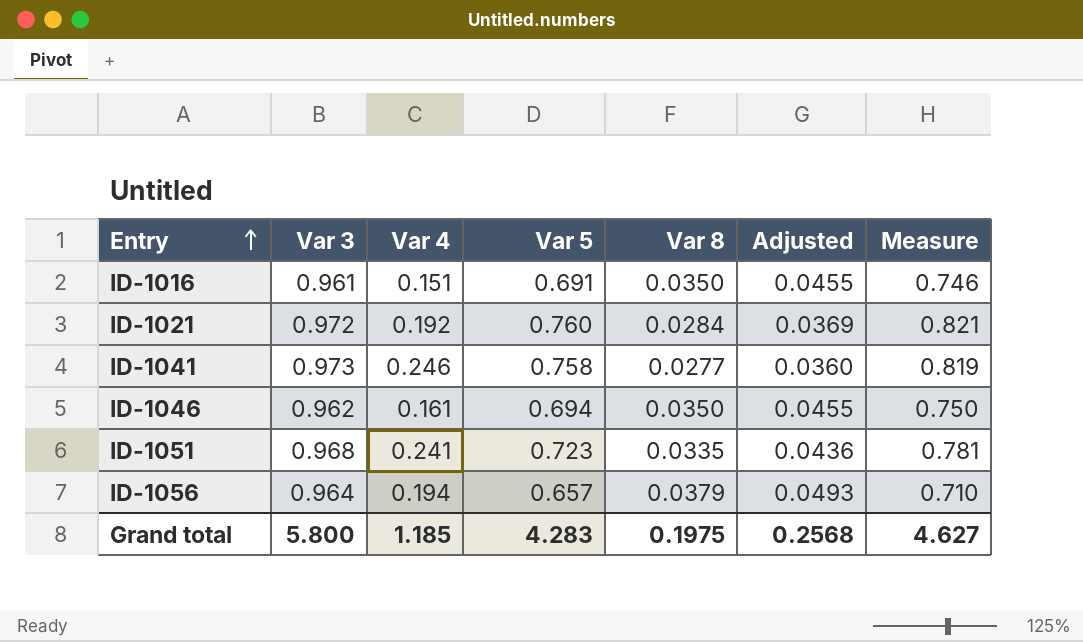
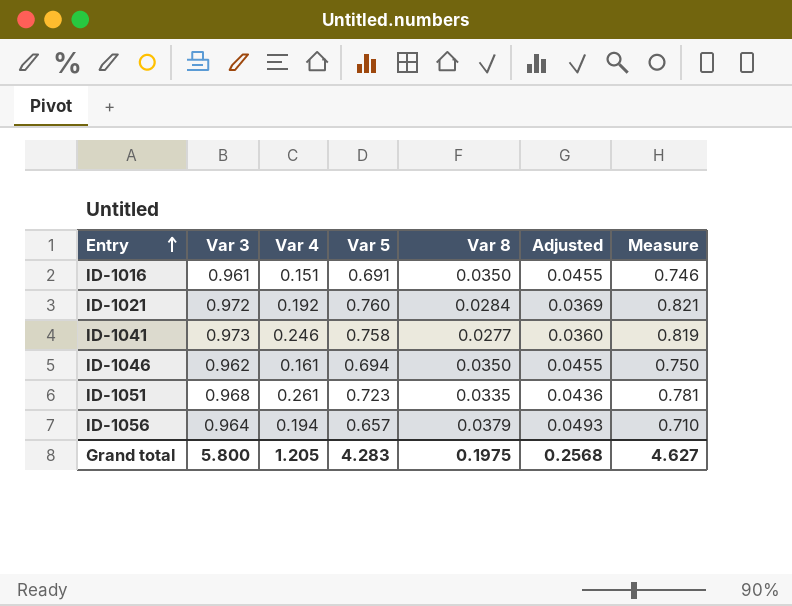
ID-1051 | Var 4: 0.241 -> 0.261
Grand total | Var 4: 1.185 -> 1.205

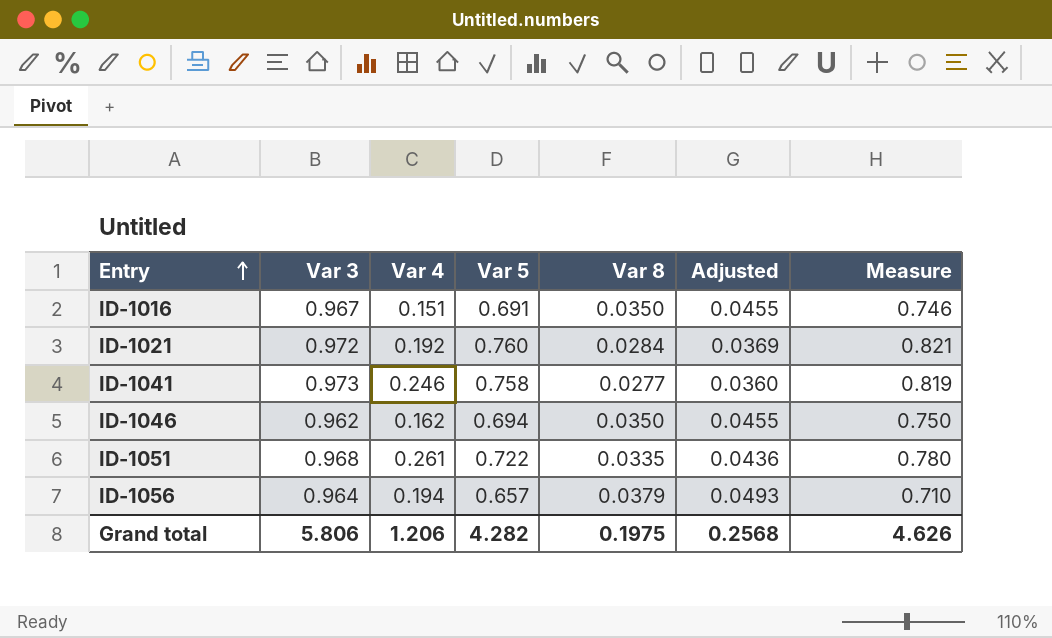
ID-1016 | Var 3: 0.961 -> 0.967
ID-1046 | Var 4: 0.161 -> 0.162
ID-1051 | Var 5: 0.723 -> 0.722
ID-1051 | Measure: 0.781 -> 0.780
Grand total | Var 3: 5.800 -> 5.806
Grand total | Var 4: 1.205 -> 1.206
Grand total | Var 5: 4.283 -> 4.282
Grand total | Measure: 4.627 -> 4.626

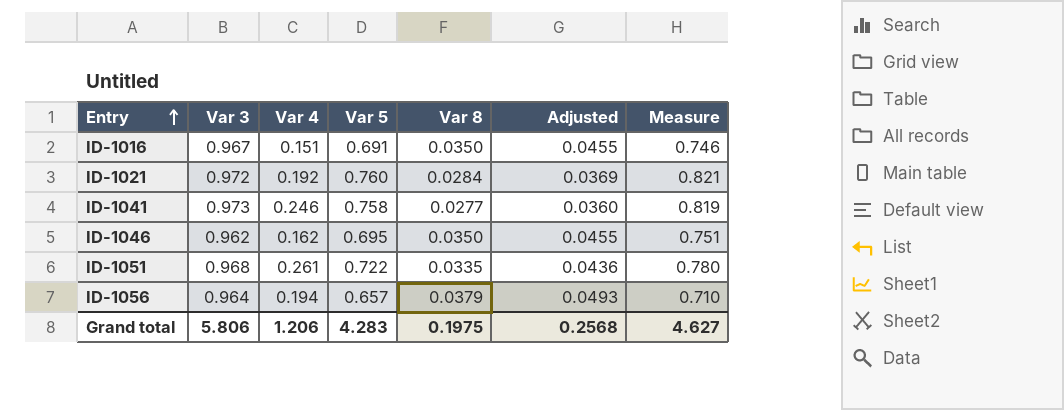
ID-1046 | Var 5: 0.694 -> 0.695
ID-1046 | Measure: 0.750 -> 0.751
Grand total | Var 5: 4.282 -> 4.283
Grand total | Measure: 4.626 -> 4.627

